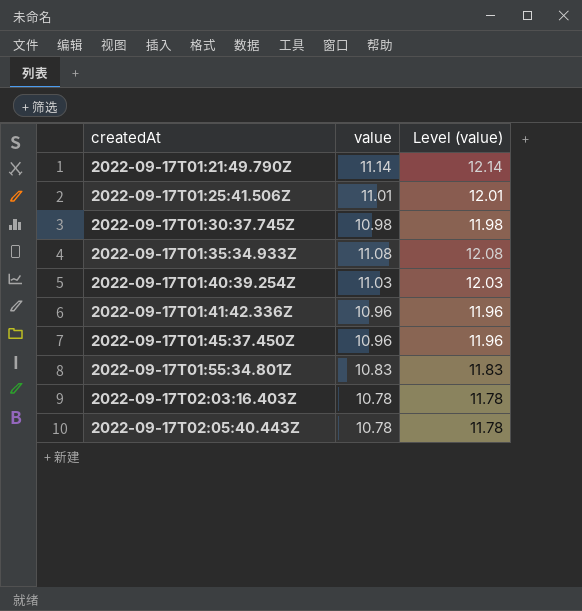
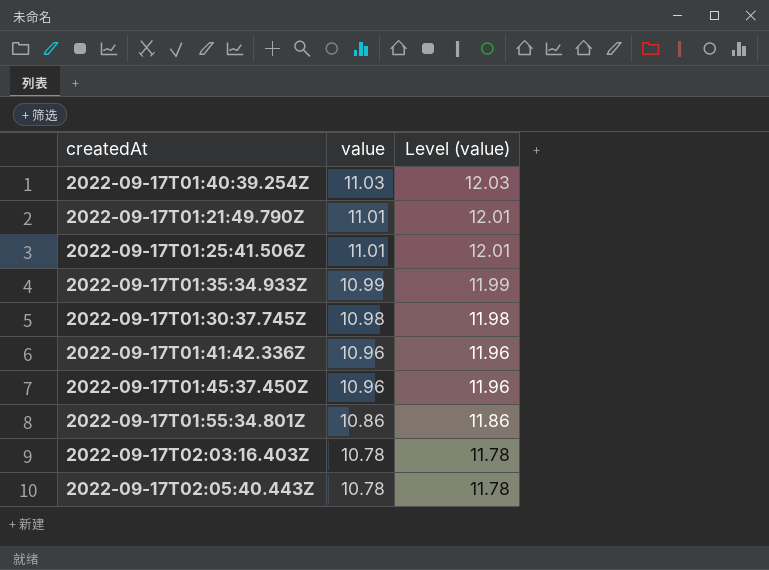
row order: createdAt ascending -> value descending
2022-09-17T01:21:49.790Z | value: 11.14 -> 11.01
2022-09-17T01:21:49.790Z | Level (value): 12.14 -> 12.01
2022-09-17T01:35:34.933Z | value: 11.08 -> 10.99
2022-09-17T01:35:34.933Z | Level (value): 12.08 -> 11.99
2022-09-17T01:55:34.801Z | value: 10.83 -> 10.86
2022-09-17T01:55:34.801Z | Level (value): 11.83 -> 11.86

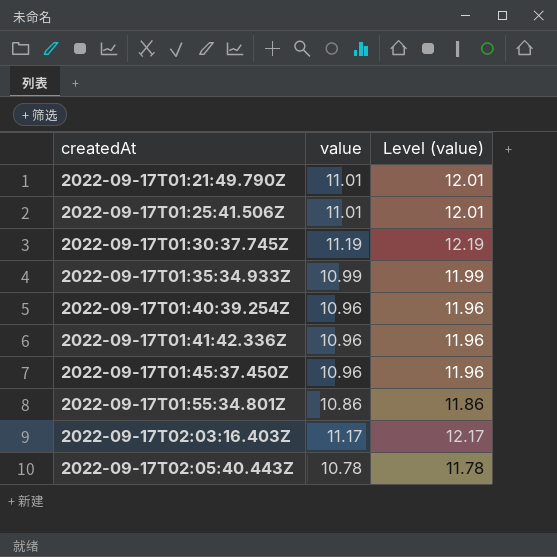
row order: value descending -> createdAt ascending
2022-09-17T01:30:37.745Z | value: 10.98 -> 11.19
2022-09-17T01:30:37.745Z | Level (value): 11.98 -> 12.19
2022-09-17T01:40:39.254Z | value: 11.03 -> 10.96
2022-09-17T01:40:39.254Z | Level (value): 12.03 -> 11.96
2022-09-17T02:03:16.403Z | value: 10.78 -> 11.17
2022-09-17T02:03:16.403Z | Level (value): 11.78 -> 12.17

